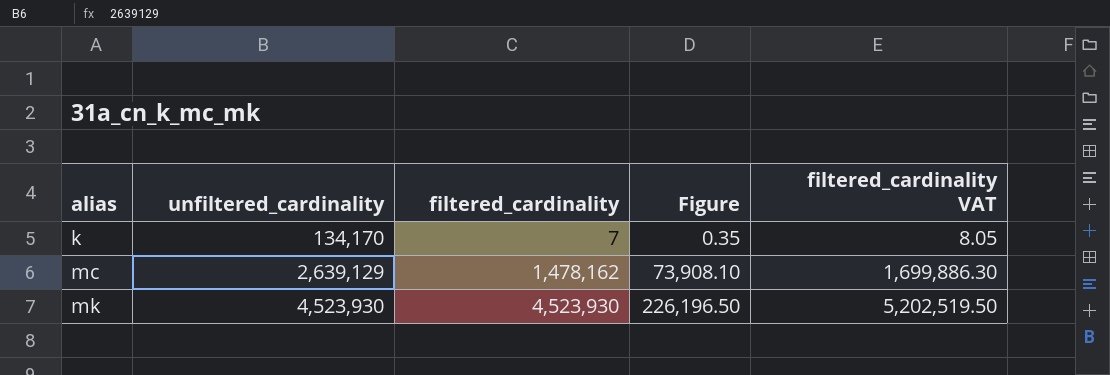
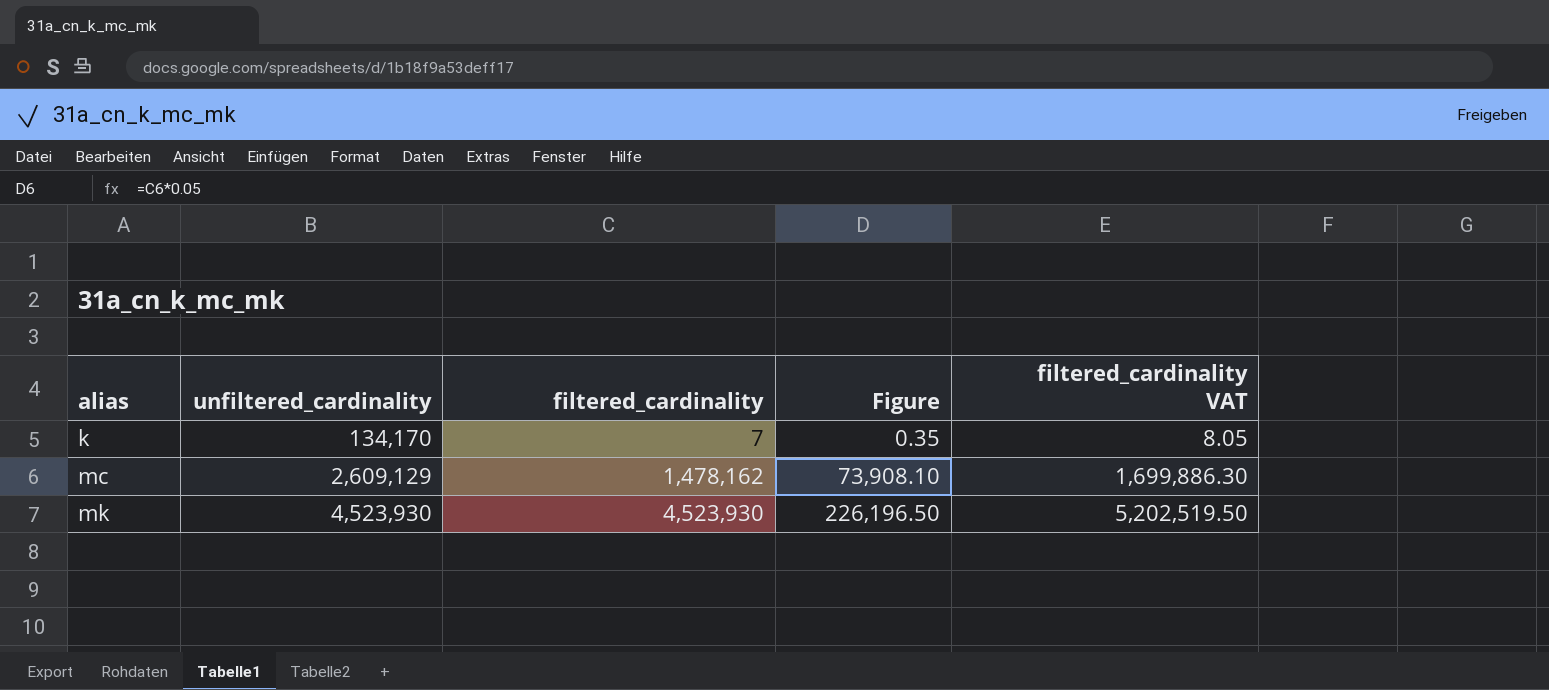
mc | unfiltered_cardinality: 2,639,129 -> 2,609,129

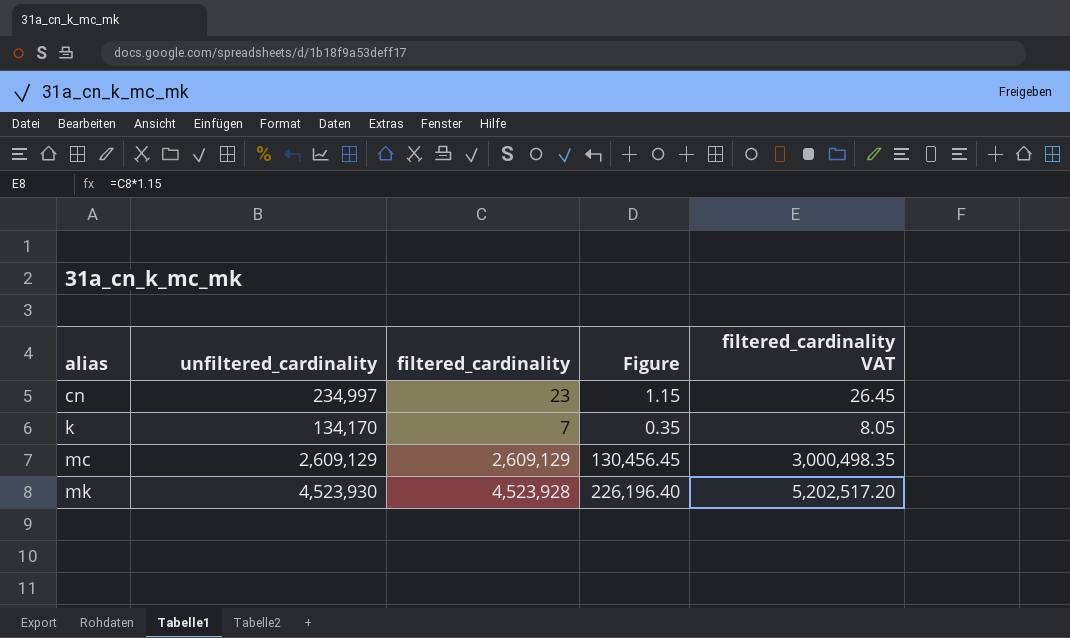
row cn: none -> 234,997 | 23 | 1.15 | 26.45
mc | filtered_cardinality: 1,478,162 -> 2,609,129
mc | Figure: 73,908.10 -> 130,456.45
mc | filtered_cardinality VAT: 1,699,886.30 -> 3,000,498.35
mk | filtered_cardinality: 4,523,930 -> 4,523,928
mk | Figure: 226,196.50 -> 226,196.40
mk | filtered_cardinality VAT: 5,202,519.50 -> 5,202,517.20

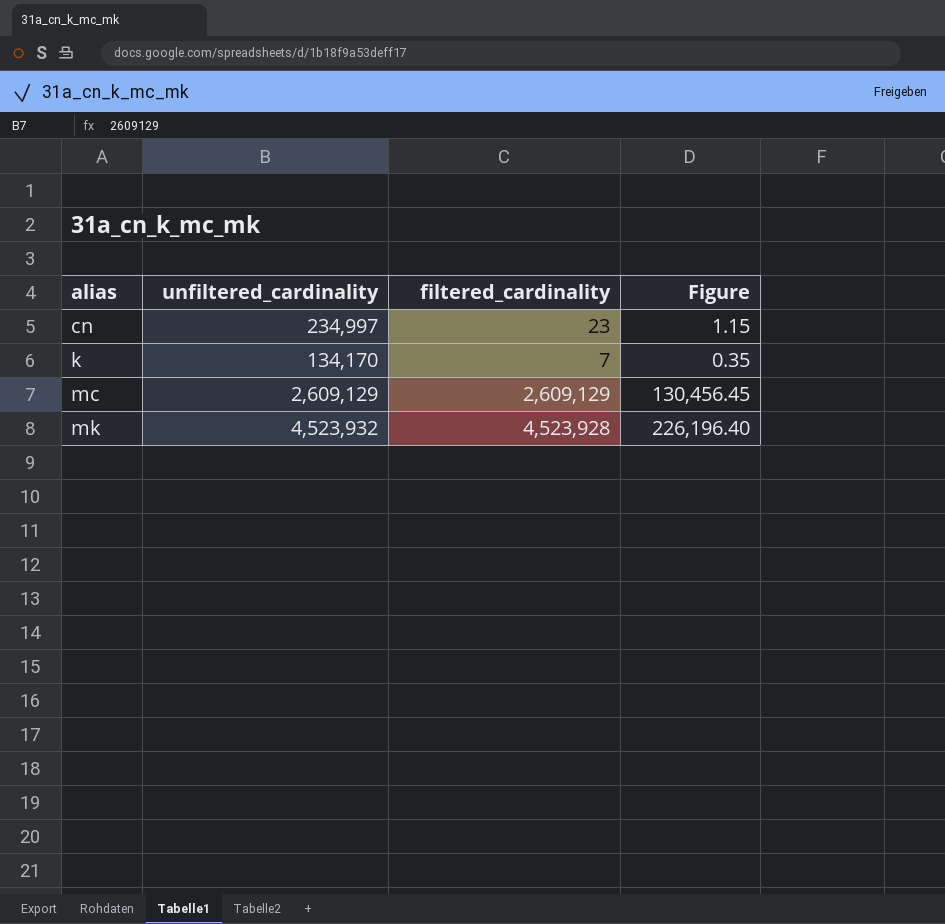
column filtered_cardinality VAT | formula: [filtered_cardinality] * 1.15 -> none
mk | unfiltered_cardinality: 4,523,930 -> 4,523,932

